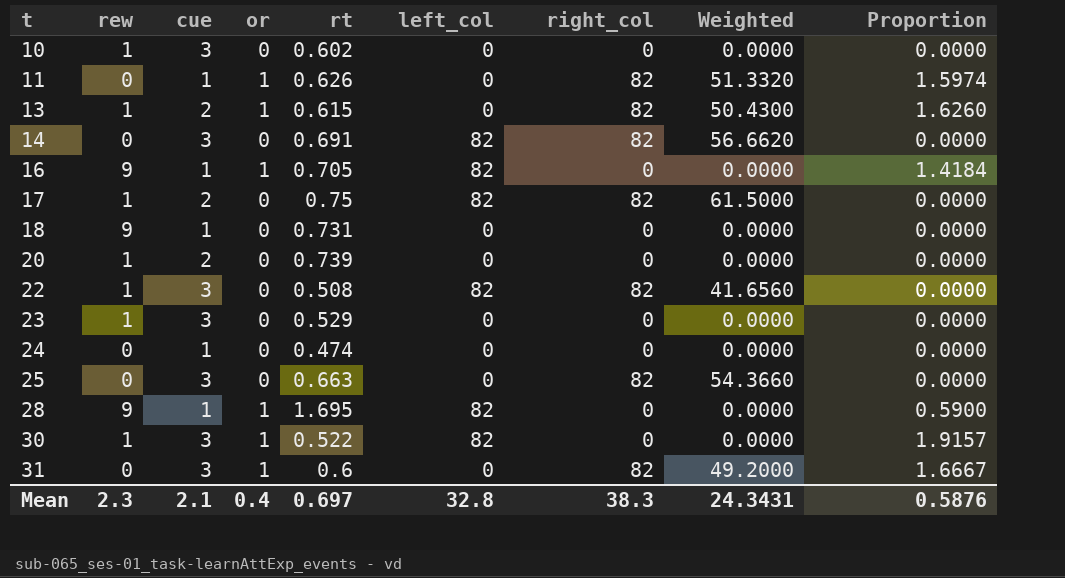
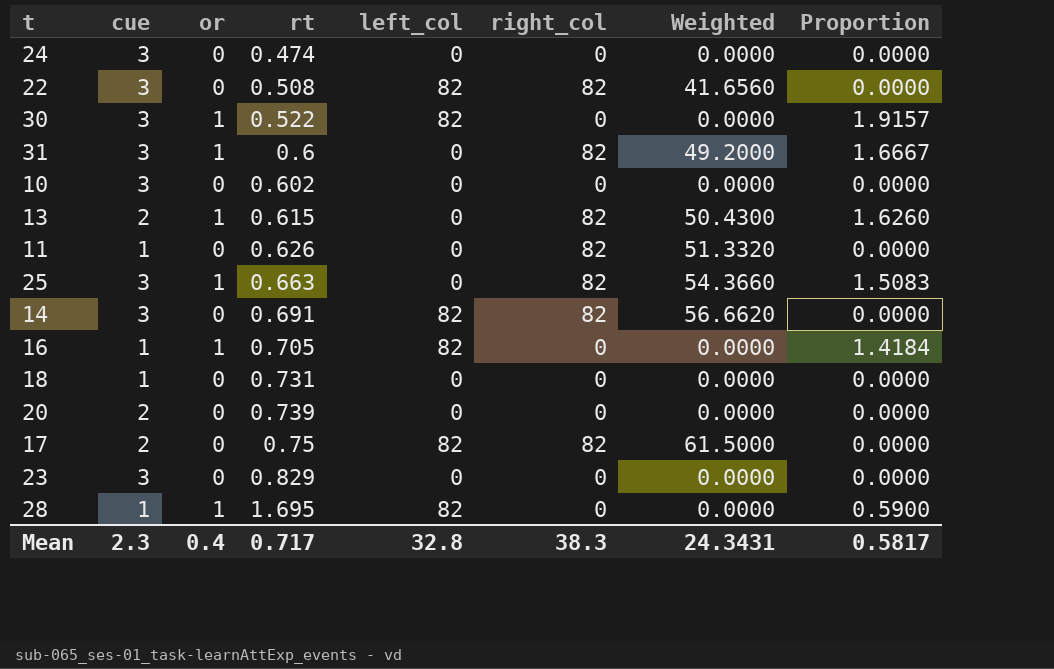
row order: t ascending -> rt ascending
column rew | position: 2 -> none
24 | cue: 1 -> 3
11 | or: 1 -> 0
11 | Proportion: 1.5974 -> 0.0000
25 | or: 0 -> 1
25 | Proportion: 0.0000 -> 1.5083
23 | rt: 0.529 -> 0.829
Mean | cue: 2.1 -> 2.3
Mean | rt: 0.697 -> 0.717
Mean | Proportion: 0.5876 -> 0.5817

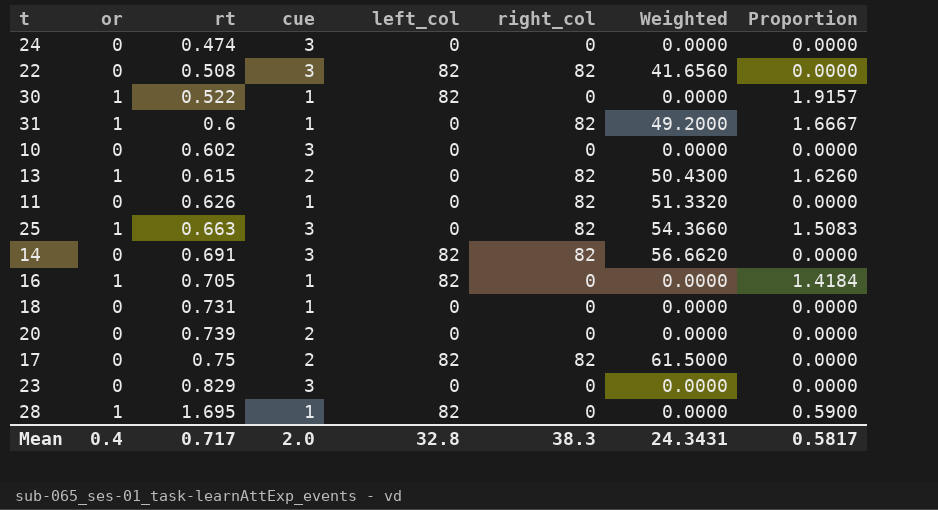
column cue | position: 2 -> 4
30 | cue: 3 -> 1
31 | cue: 3 -> 1
Mean | cue: 2.3 -> 2.0

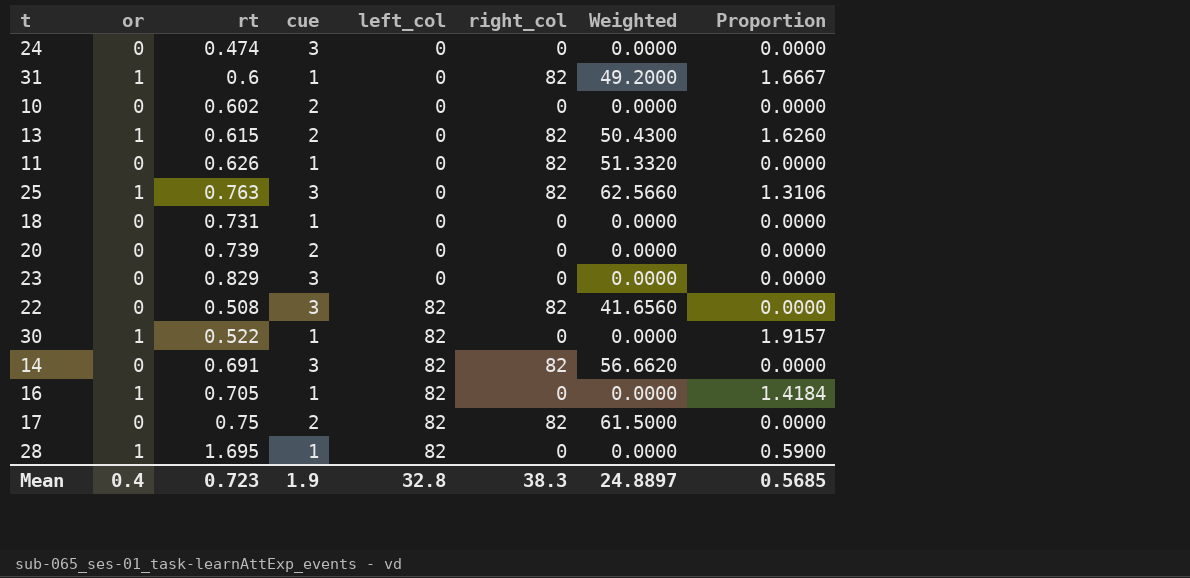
row order: rt ascending -> left_col ascending
10 | cue: 3 -> 2
25 | rt: 0.663 -> 0.763
25 | Weighted: 54.3660 -> 62.5660
25 | Proportion: 1.5083 -> 1.3106
Mean | rt: 0.717 -> 0.723
Mean | cue: 2.0 -> 1.9
Mean | Weighted: 24.3431 -> 24.8897
Mean | Proportion: 0.5817 -> 0.5685

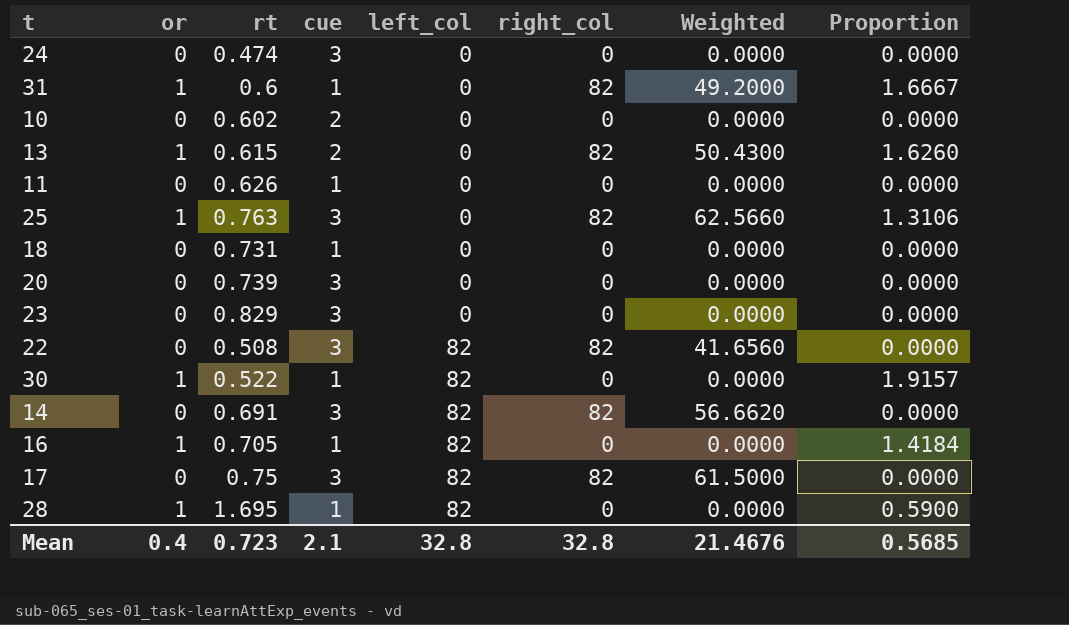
11 | right_col: 82 -> 0
11 | Weighted: 51.3320 -> 0.0000
20 | cue: 2 -> 3
17 | cue: 2 -> 3
Mean | cue: 1.9 -> 2.1
Mean | right_col: 38.3 -> 32.8
Mean | Weighted: 24.8897 -> 21.4676

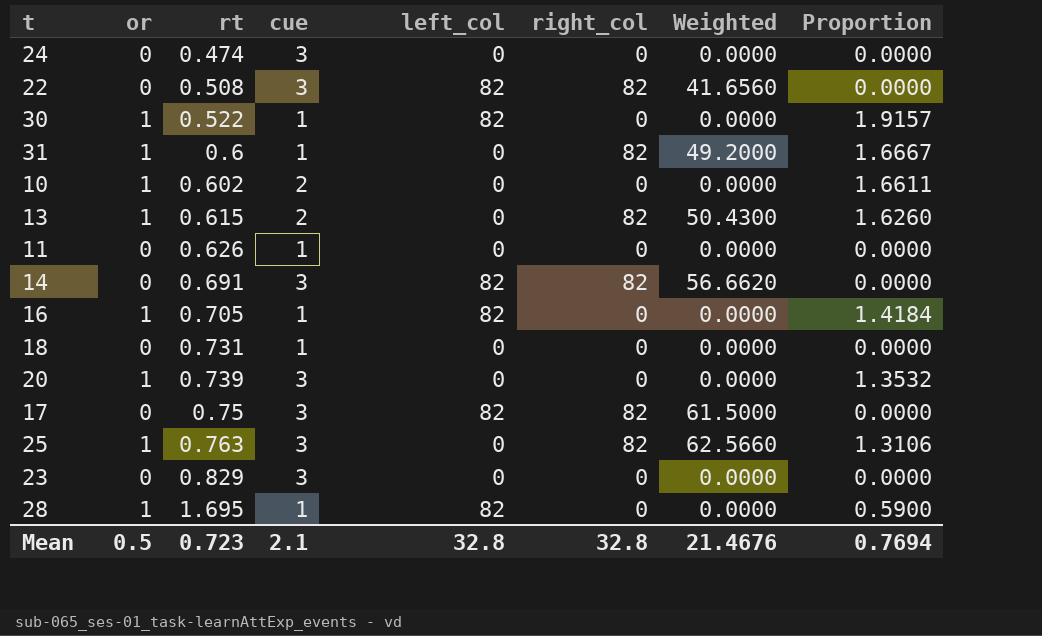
row order: left_col ascending -> rt ascending
10 | or: 0 -> 1
10 | Proportion: 0.0000 -> 1.6611
20 | or: 0 -> 1
20 | Proportion: 0.0000 -> 1.3532
Mean | or: 0.4 -> 0.5
Mean | Proportion: 0.5685 -> 0.7694

